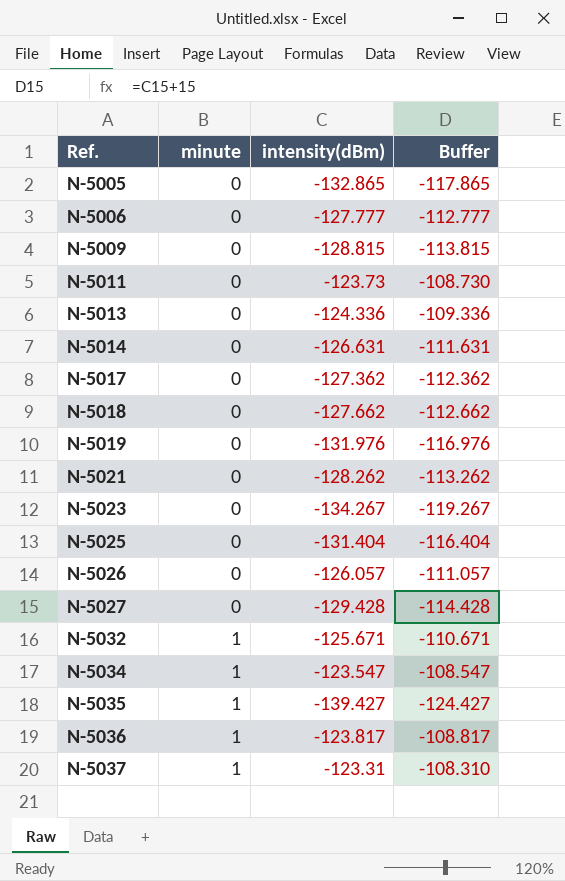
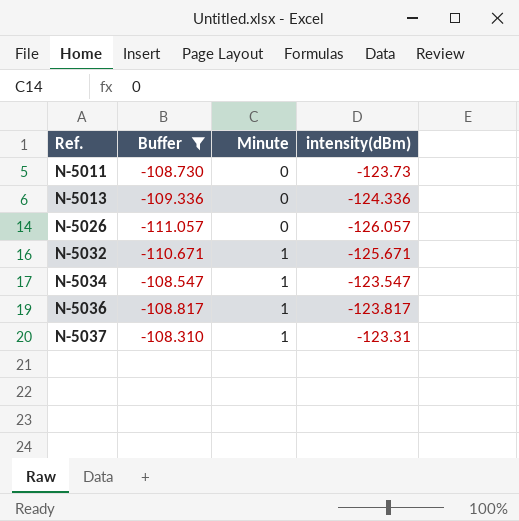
filter: none -> Buffer >= -111.057
column Buffer | position: 4 -> 2
column name: minute -> Minute

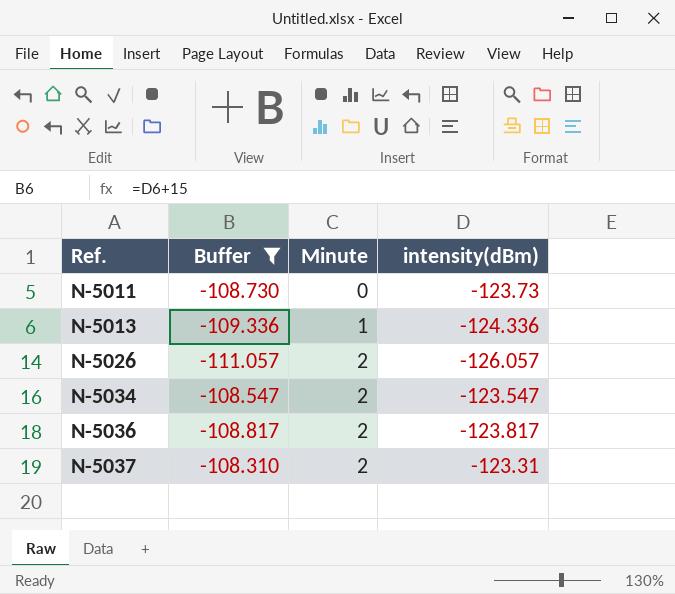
row N-5032: -110.671 | 1 | -125.671 -> none
N-5013 | Minute: 0 -> 1
N-5026 | Minute: 0 -> 2
N-5034 | Minute: 1 -> 2
N-5036 | Minute: 1 -> 2
N-5037 | Minute: 1 -> 2

